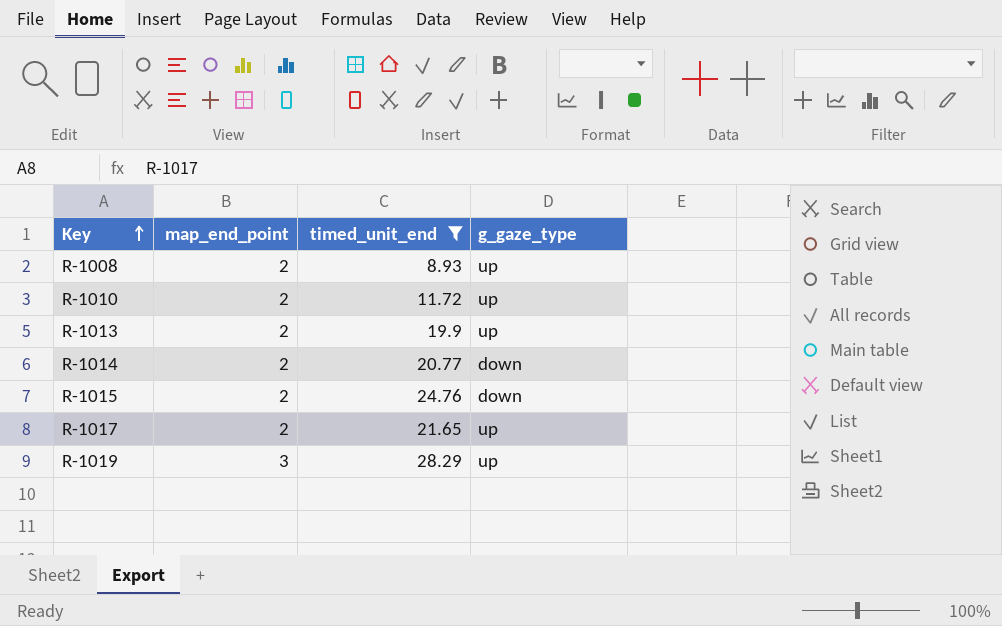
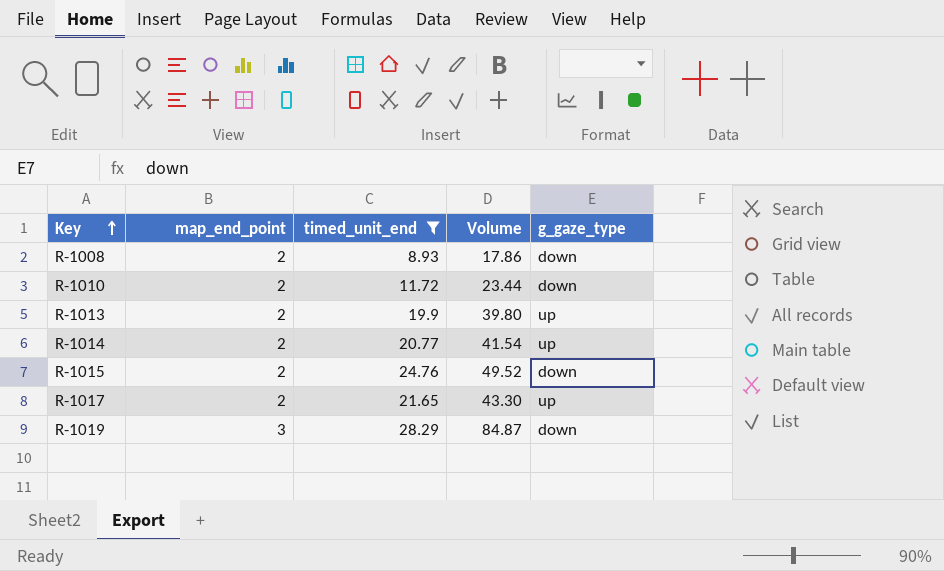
column Volume | formula: none -> [map_end_point] * [timed_unit_end]
R-1008 | g_gaze_type: up -> down
R-1010 | g_gaze_type: up -> down
R-1014 | g_gaze_type: down -> up
R-1019 | g_gaze_type: up -> down

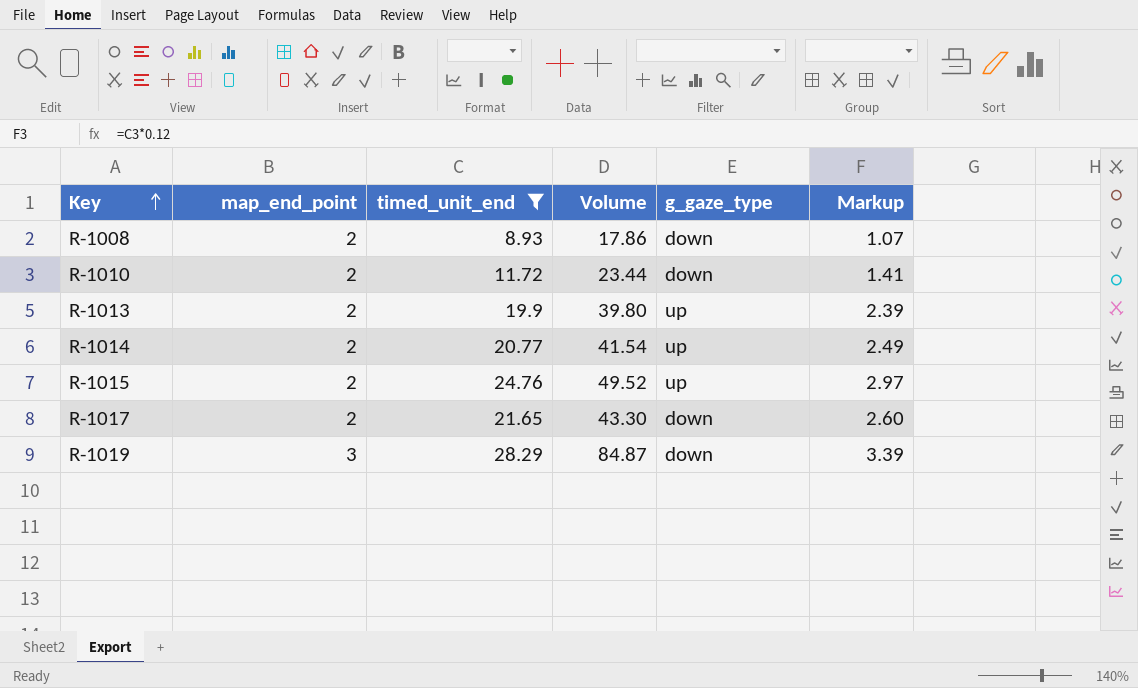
column Markup | formula: none -> [timed_unit_end] * 0.12
R-1015 | g_gaze_type: down -> up
R-1017 | g_gaze_type: up -> down

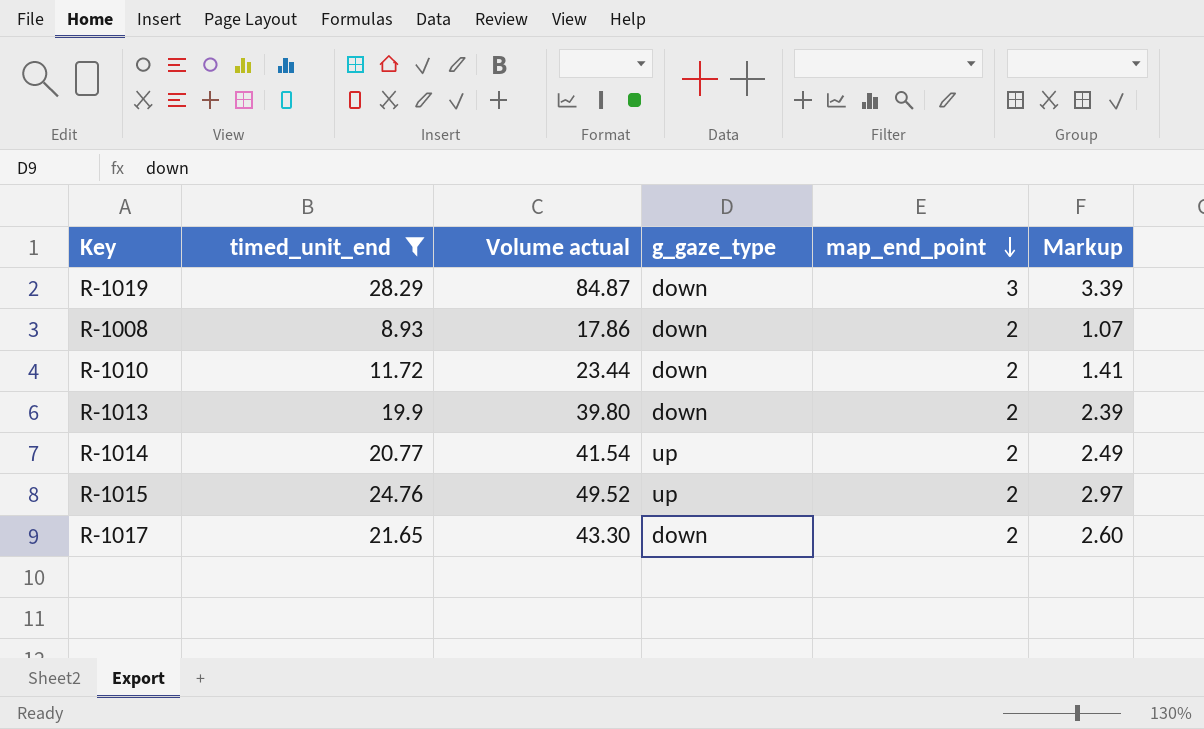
row order: Key ascending -> map_end_point descending
column name: Volume -> Volume actual
column map_end_point | position: 2 -> 5
R-1013 | g_gaze_type: up -> down

